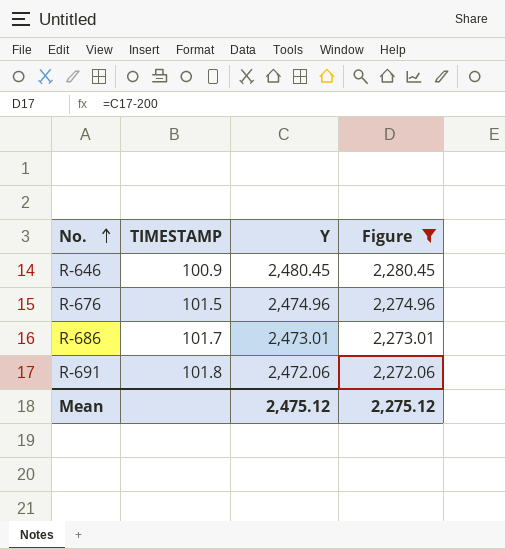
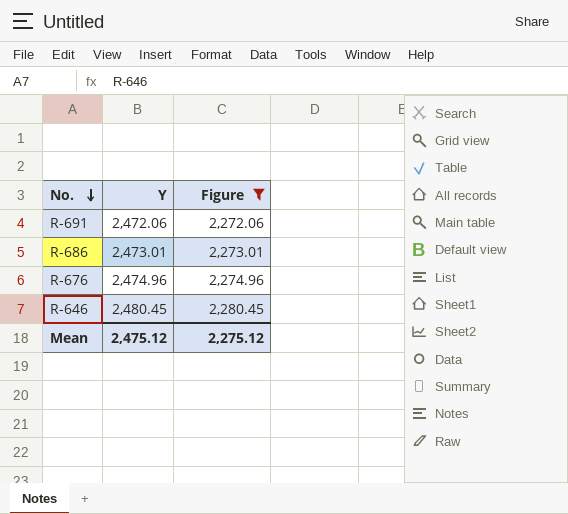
row order: No. ascending -> No. descending
column TIMESTAMP | position: 2 -> none

